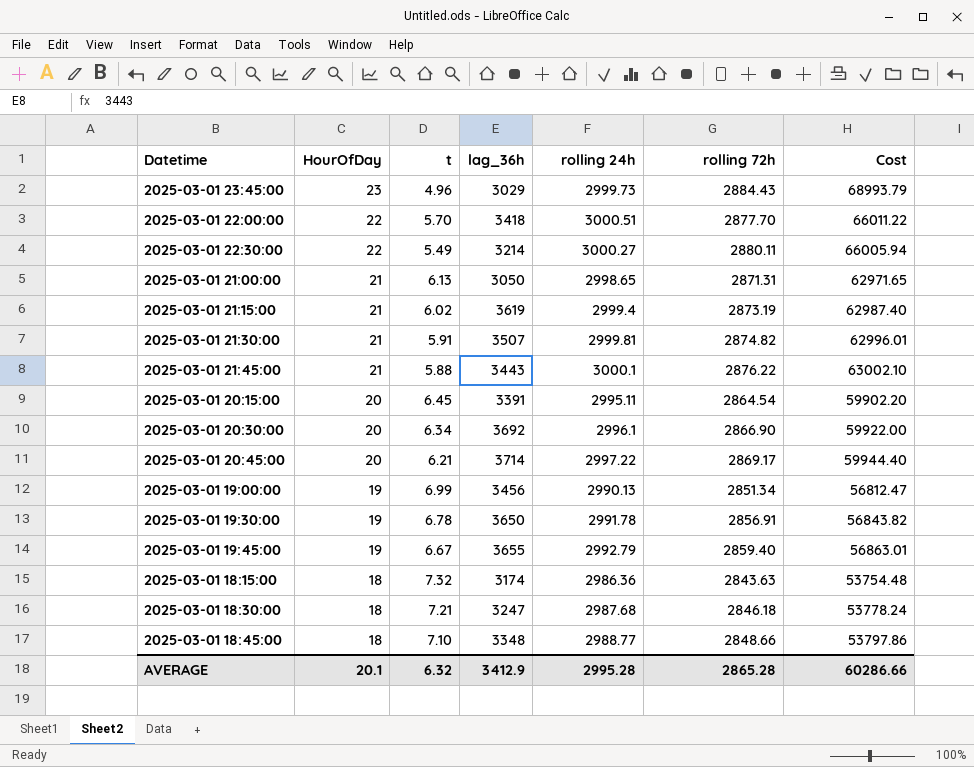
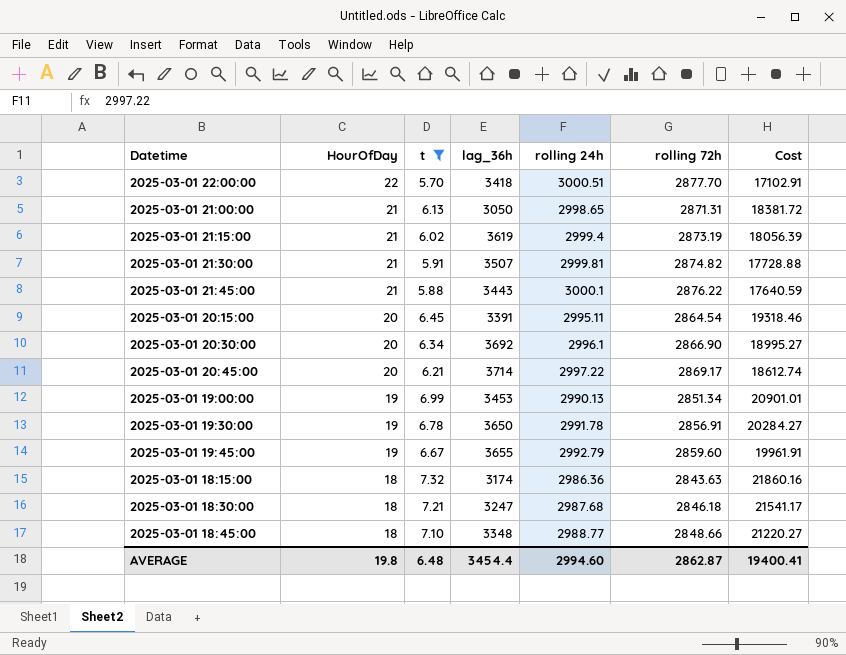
filter: none -> t >= 5.70
column Cost | formula: [HourOfDay] * [rolling 24h] -> [t] * [rolling 24h]
2025-03-01 19:00:00 | lag_36h: 3456 -> 3453
2025-03-01 19:45:00 | rolling 72h: 2859.40 -> 2859.60
AVERAGE | HourOfDay: 20.1 -> 19.8
AVERAGE | t: 6.32 -> 6.48
AVERAGE | lag_36h: 3412.9 -> 3454.4
AVERAGE | rolling 24h: 2995.28 -> 2994.60
AVERAGE | rolling 72h: 2865.28 -> 2862.87
AVERAGE | Cost: 60286.66 -> 19400.41

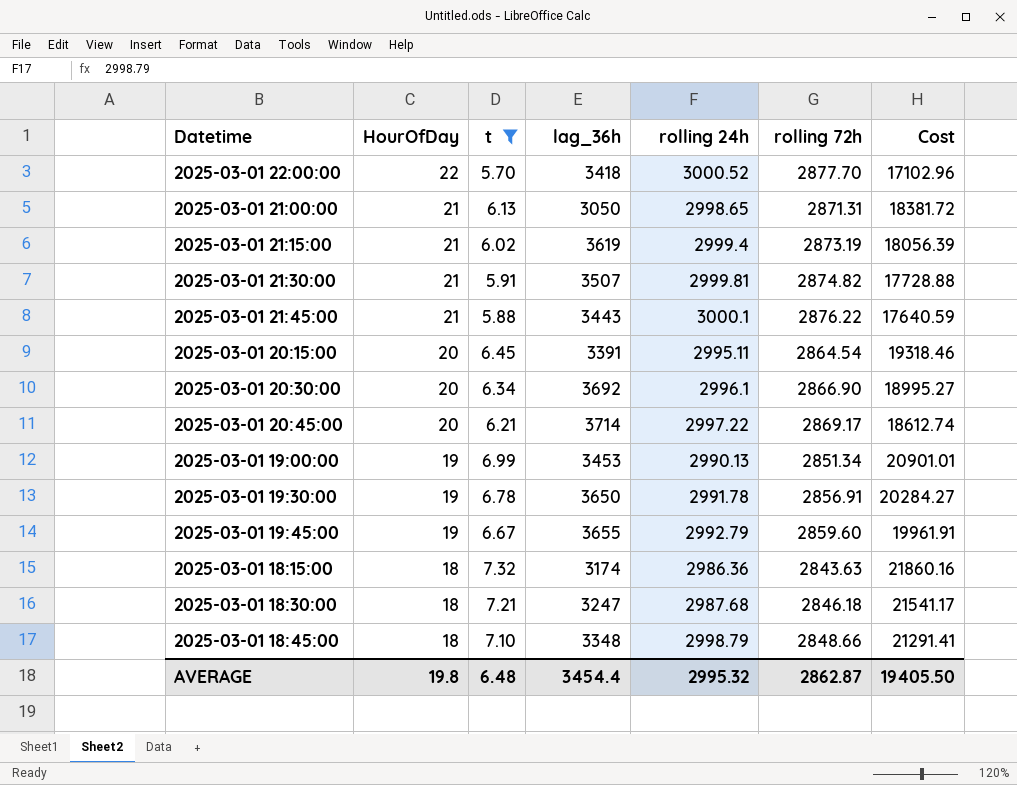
2025-03-01 22:00:00 | rolling 24h: 3000.51 -> 3000.52
2025-03-01 22:00:00 | Cost: 17102.91 -> 17102.96
2025-03-01 18:45:00 | rolling 24h: 2988.77 -> 2998.79
2025-03-01 18:45:00 | Cost: 21220.27 -> 21291.41
AVERAGE | rolling 24h: 2994.60 -> 2995.32
AVERAGE | Cost: 19400.41 -> 19405.50

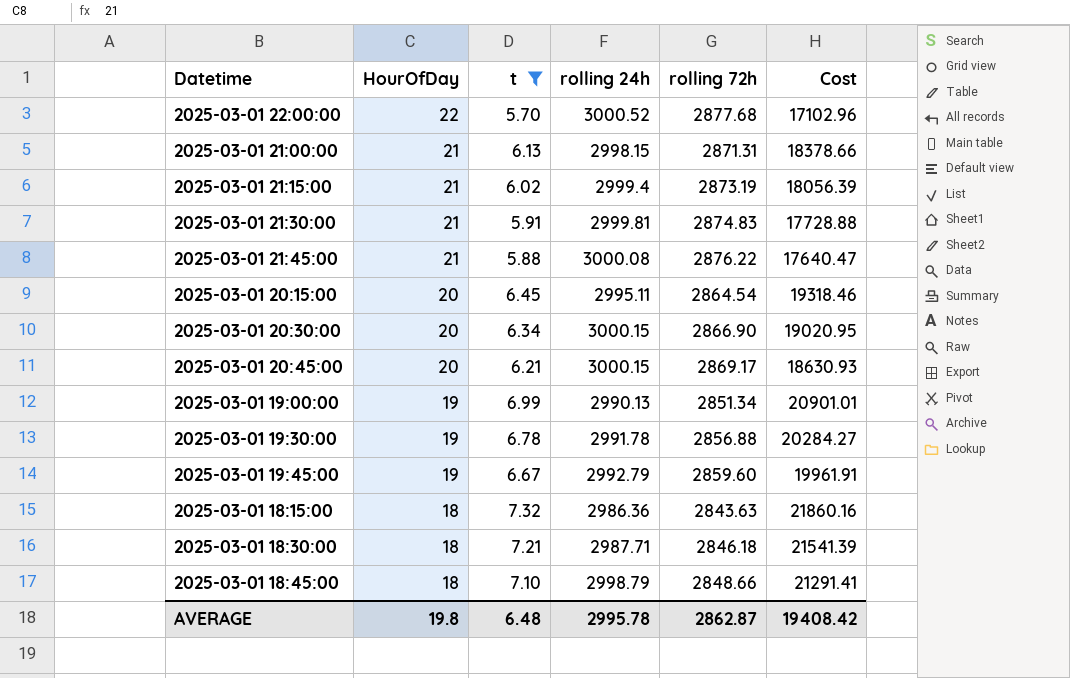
column lag_36h | position: 4 -> none
2025-03-01 22:00:00 | rolling 72h: 2877.70 -> 2877.68
2025-03-01 21:00:00 | rolling 24h: 2998.65 -> 2998.15
2025-03-01 21:00:00 | Cost: 18381.72 -> 18378.66
2025-03-01 21:30:00 | rolling 72h: 2874.82 -> 2874.83
2025-03-01 21:45:00 | rolling 24h: 3000.1 -> 3000.08
2025-03-01 21:45:00 | Cost: 17640.59 -> 17640.47
2025-03-01 20:30:00 | rolling 24h: 2996.1 -> 3000.15
2025-03-01 20:30:00 | Cost: 18995.27 -> 19020.95
2025-03-01 20:45:00 | rolling 24h: 2997.22 -> 3000.15
2025-03-01 20:45:00 | Cost: 18612.74 -> 18630.93
2025-03-01 19:30:00 | rolling 72h: 2856.91 -> 2856.88
2025-03-01 18:30:00 | rolling 24h: 2987.68 -> 2987.71
2025-03-01 18:30:00 | Cost: 21541.17 -> 21541.39
AVERAGE | rolling 24h: 2995.32 -> 2995.78
AVERAGE | Cost: 19405.50 -> 19408.42

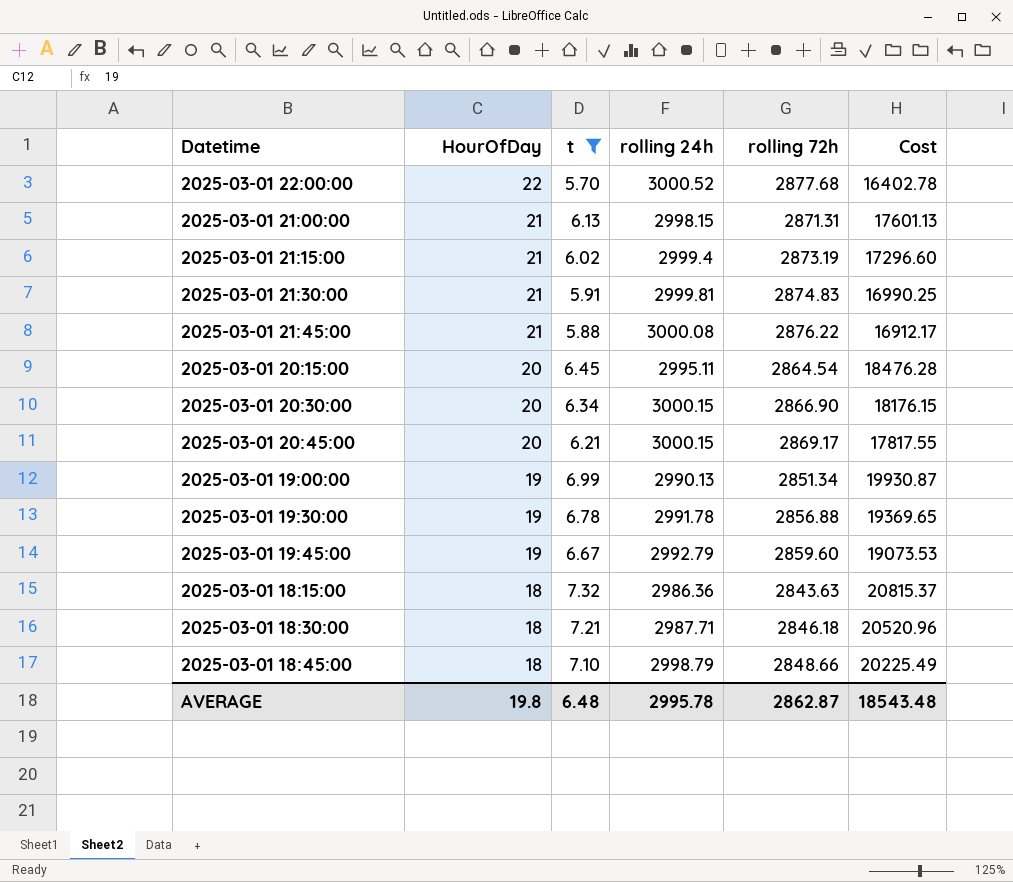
column Cost | formula: [t] * [rolling 24h] -> [t] * [rolling 72h]
AVERAGE | Cost: 19408.42 -> 18543.48

